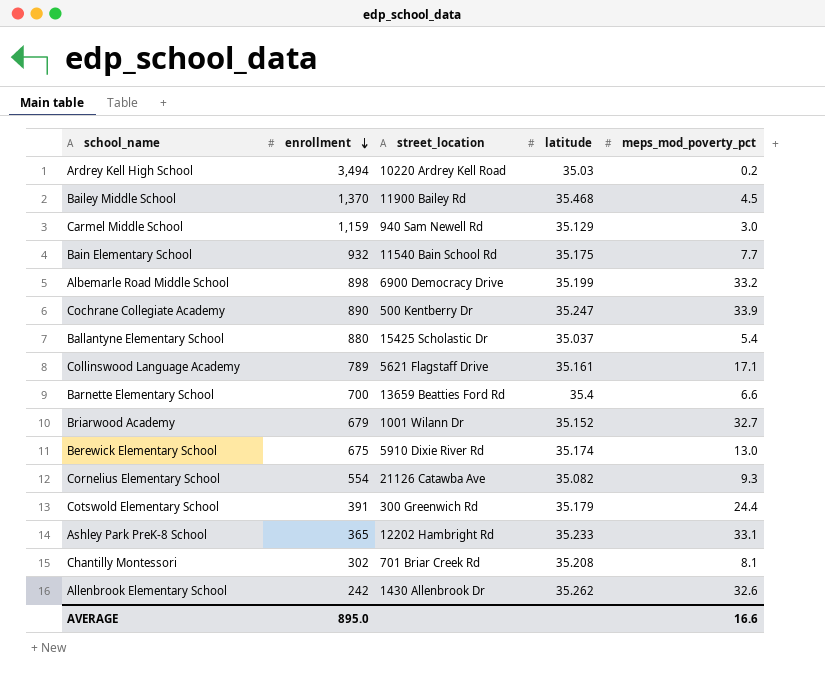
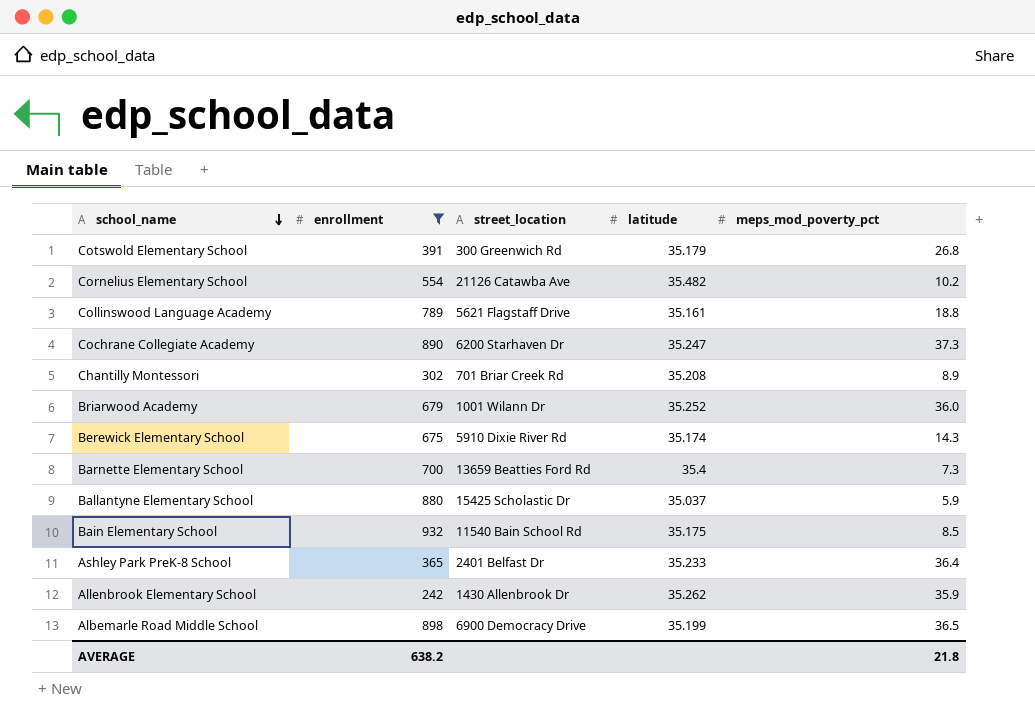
filter: none -> enrollment <= 932
row order: enrollment descending -> school_name descending
Cotswold Elementary School | meps_mod_poverty_pct: 24.4 -> 26.8
Cornelius Elementary School | latitude: 35.082 -> 35.482
Cornelius Elementary School | meps_mod_poverty_pct: 9.3 -> 10.2
Collinswood Language Academy | meps_mod_poverty_pct: 17.1 -> 18.8
Cochrane Collegiate Academy | street_location: 500 Kentberry Dr -> 6200 Starhaven Dr
Cochrane Collegiate Academy | meps_mod_poverty_pct: 33.9 -> 37.3
Chantilly Montessori | meps_mod_poverty_pct: 8.1 -> 8.9
Briarwood Academy | latitude: 35.152 -> 35.252
Briarwood Academy | meps_mod_poverty_pct: 32.7 -> 36.0
Berewick Elementary School | meps_mod_poverty_pct: 13.0 -> 14.3
Barnette Elementary School | meps_mod_poverty_pct: 6.6 -> 7.3
Ballantyne Elementary School | meps_mod_poverty_pct: 5.4 -> 5.9
Bain Elementary School | meps_mod_poverty_pct: 7.7 -> 8.5
Ashley Park PreK-8 School | street_location: 12202 Hambright Rd -> 2401 Belfast Dr
Ashley Park PreK-8 School | meps_mod_poverty_pct: 33.1 -> 36.4
Allenbrook Elementary School | meps_mod_poverty_pct: 32.6 -> 35.9
Albemarle Road Middle School | meps_mod_poverty_pct: 33.2 -> 36.5
AVERAGE | enrollment: 895.0 -> 638.2
AVERAGE | meps_mod_poverty_pct: 16.6 -> 21.8

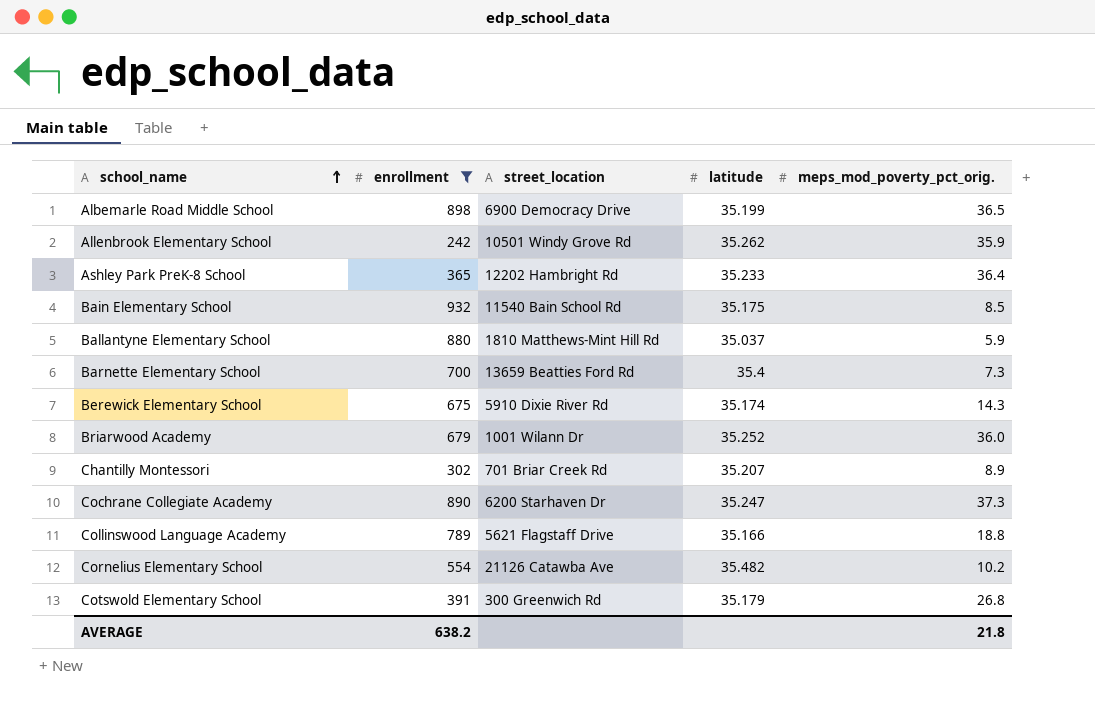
row order: school_name descending -> school_name ascending
column name: meps_mod_poverty_pct -> meps_mod_poverty_pct_orig.
Allenbrook Elementary School | street_location: 1430 Allenbrook Dr -> 10501 Windy Grove Rd
Ashley Park PreK-8 School | street_location: 2401 Belfast Dr -> 12202 Hambright Rd
Ballantyne Elementary School | street_location: 15425 Scholastic Dr -> 1810 Matthews-Mint Hill Rd
Chantilly Montessori | latitude: 35.208 -> 35.207
Collinswood Language Academy | latitude: 35.161 -> 35.166

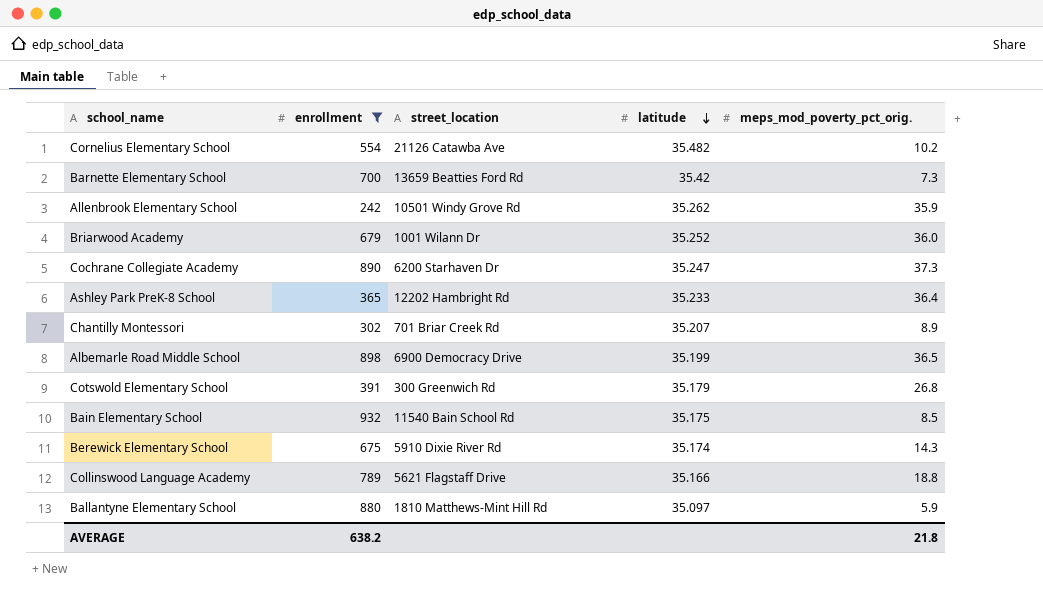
row order: school_name ascending -> latitude descending
Barnette Elementary School | latitude: 35.4 -> 35.42
Ballantyne Elementary School | latitude: 35.037 -> 35.097

